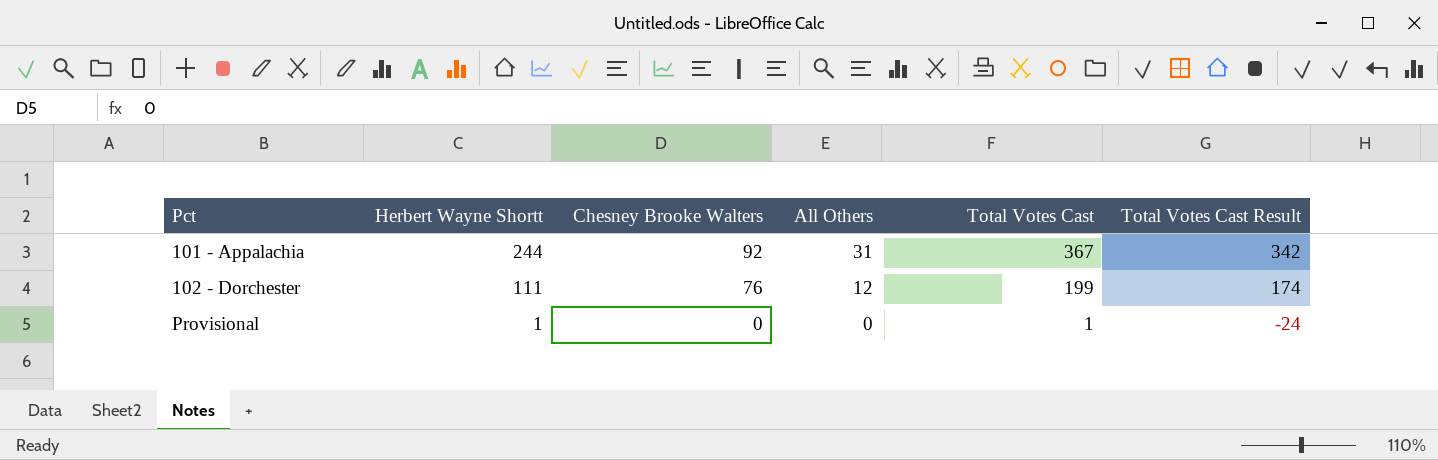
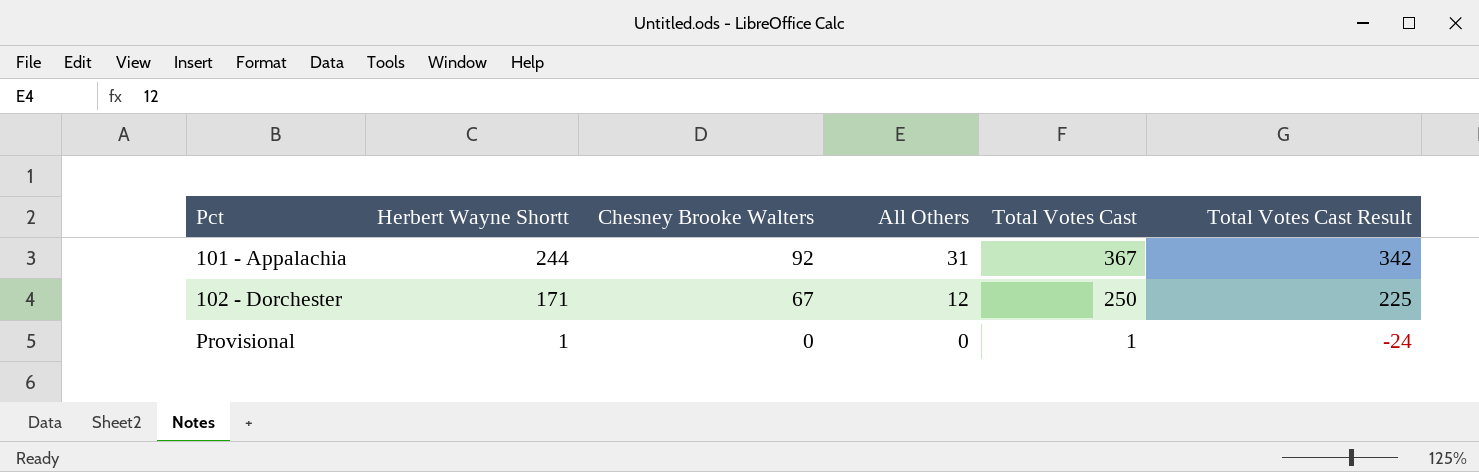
102 - Dorchester | Herbert Wayne Shortt: 111 -> 171
102 - Dorchester | Chesney Brooke Walters: 76 -> 67
102 - Dorchester | Total Votes Cast: 199 -> 250
102 - Dorchester | Total Votes Cast Result: 174 -> 225

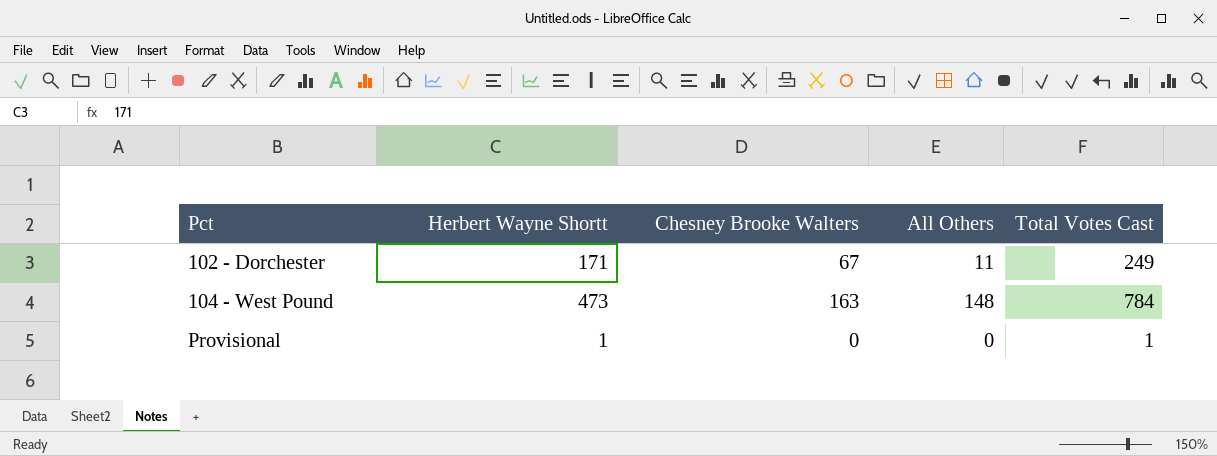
column Total Votes Cast Result | formula: [Total Votes Cast] - 25 -> none
row 101 - Appalachia: 244 | 92 | 31 | 367 | 342 -> none
102 - Dorchester | All Others: 12 -> 11
102 - Dorchester | Total Votes Cast: 250 -> 249
row 104 - West Pound: none -> 473 | 163 | 148 | 784

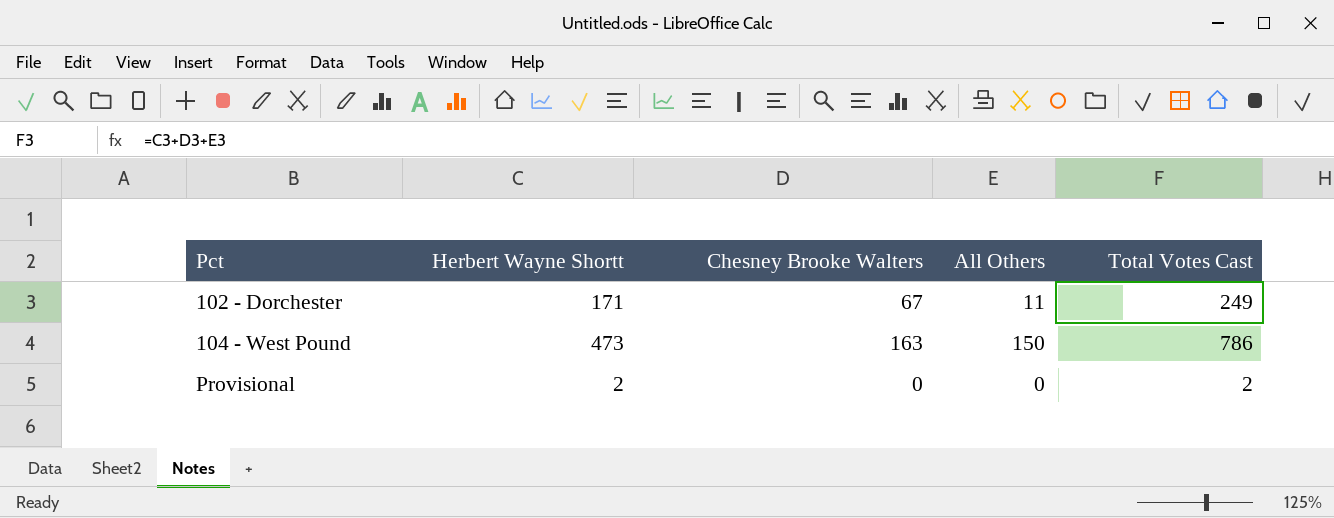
104 - West Pound | All Others: 148 -> 150
104 - West Pound | Total Votes Cast: 784 -> 786
Provisional | Herbert Wayne Shortt: 1 -> 2
Provisional | Total Votes Cast: 1 -> 2

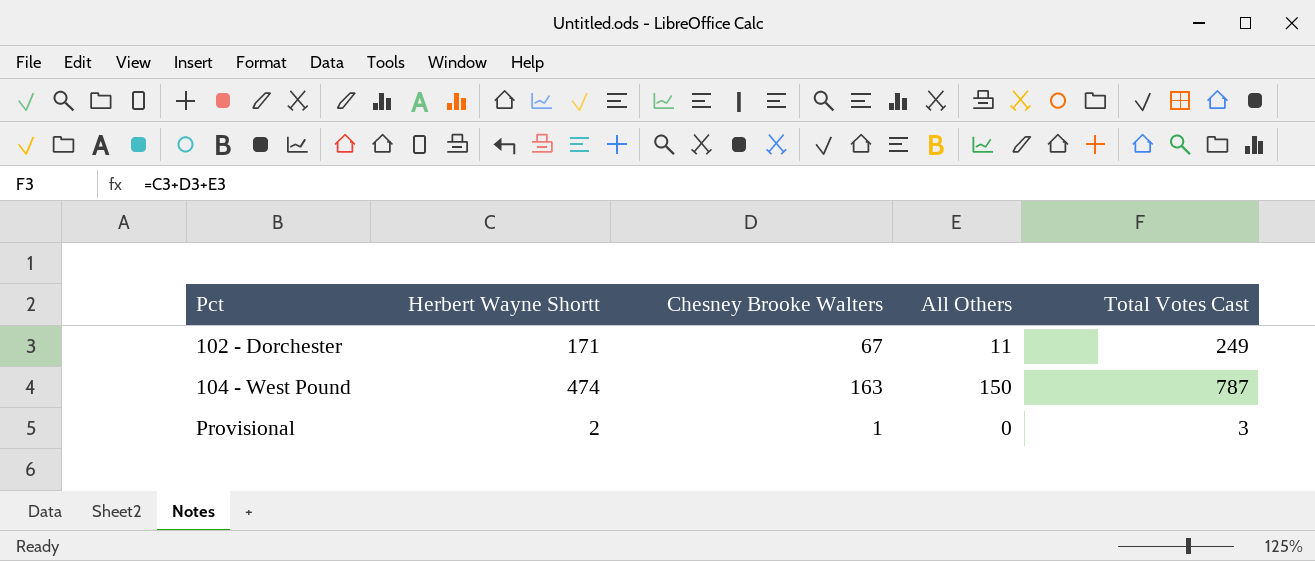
104 - West Pound | Herbert Wayne Shortt: 473 -> 474
104 - West Pound | Total Votes Cast: 786 -> 787
Provisional | Chesney Brooke Walters: 0 -> 1
Provisional | Total Votes Cast: 2 -> 3

